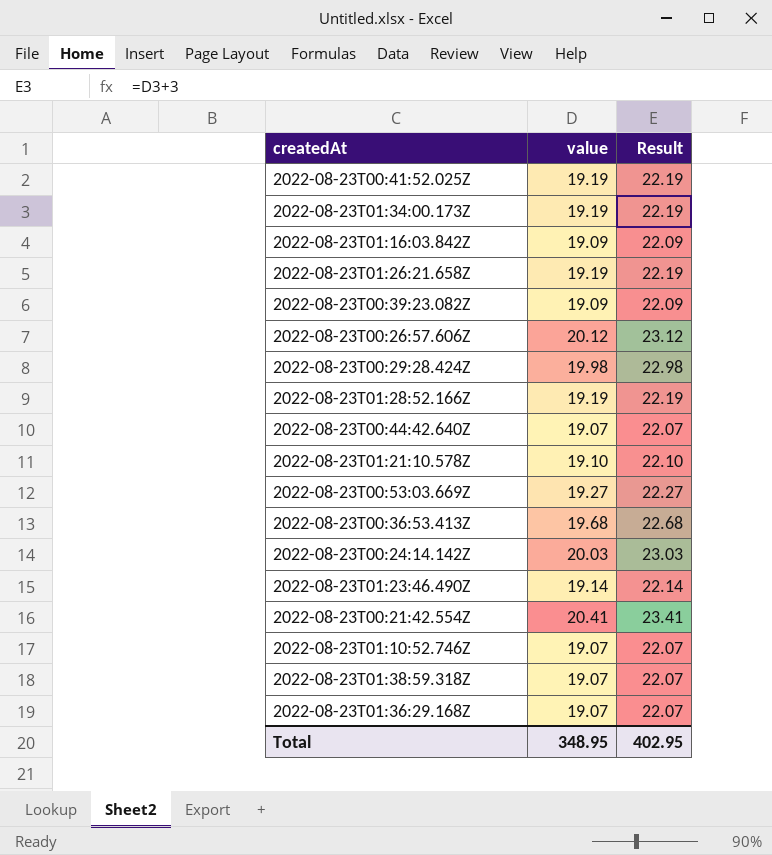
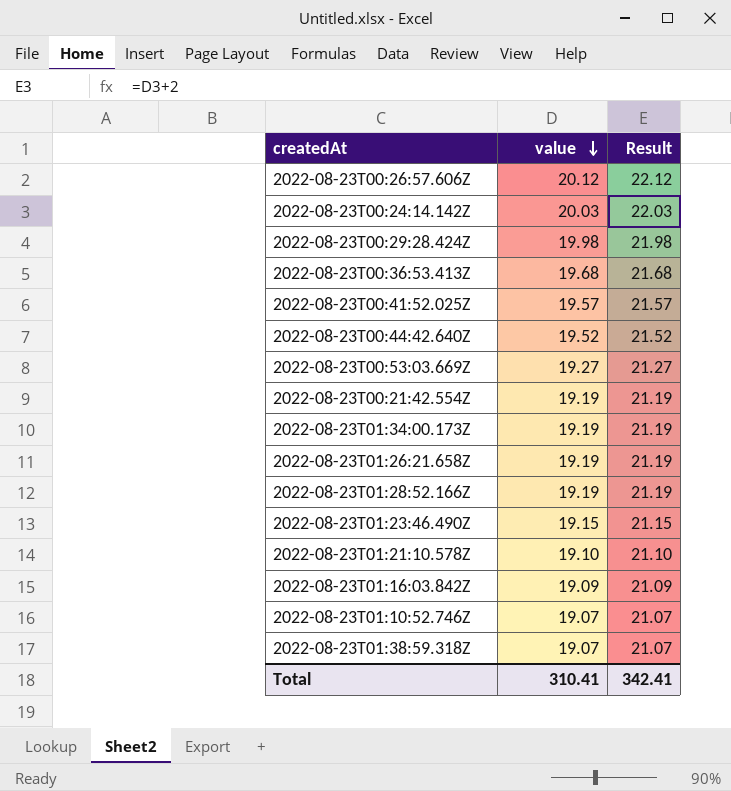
row order: none -> value descending
column Result | formula: [value] + 3 -> [value] + 2
row 2022-08-23T00:39:23.082Z: 19.09 | 22.09 -> none
row 2022-08-23T01:36:29.168Z: 19.07 | 22.07 -> none
2022-08-23T00:41:52.025Z | value: 19.19 -> 19.57
2022-08-23T00:44:42.640Z | value: 19.07 -> 19.52
2022-08-23T00:21:42.554Z | value: 20.41 -> 19.19
2022-08-23T01:23:46.490Z | value: 19.14 -> 19.15
Total | value: 348.95 -> 310.41
Total | Result: 402.95 -> 342.41

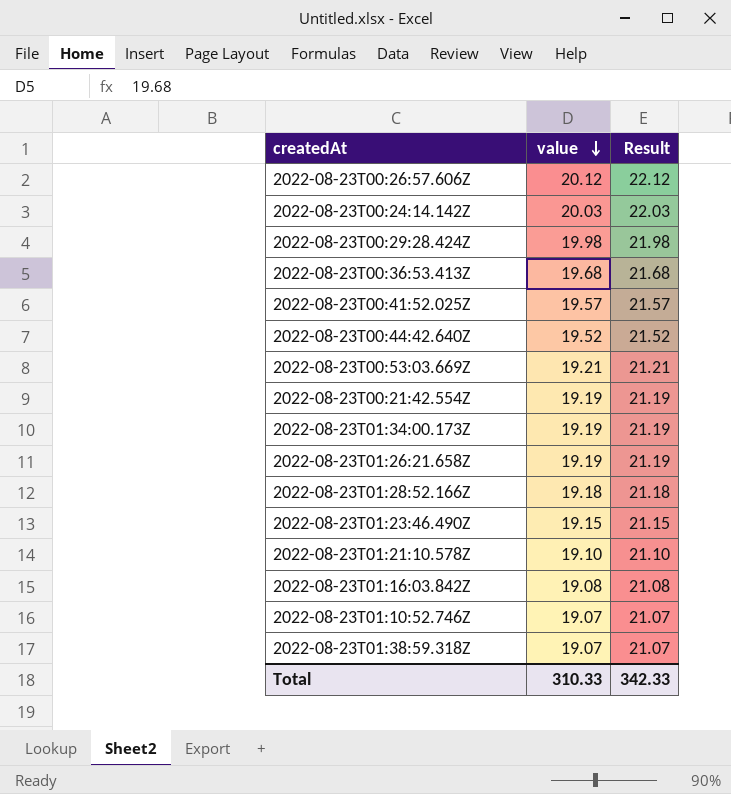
2022-08-23T00:53:03.669Z | value: 19.27 -> 19.21
2022-08-23T00:53:03.669Z | Result: 21.27 -> 21.21
2022-08-23T01:28:52.166Z | value: 19.19 -> 19.18
2022-08-23T01:28:52.166Z | Result: 21.19 -> 21.18
2022-08-23T01:16:03.842Z | value: 19.09 -> 19.08
2022-08-23T01:16:03.842Z | Result: 21.09 -> 21.08
Total | value: 310.41 -> 310.33
Total | Result: 342.41 -> 342.33

